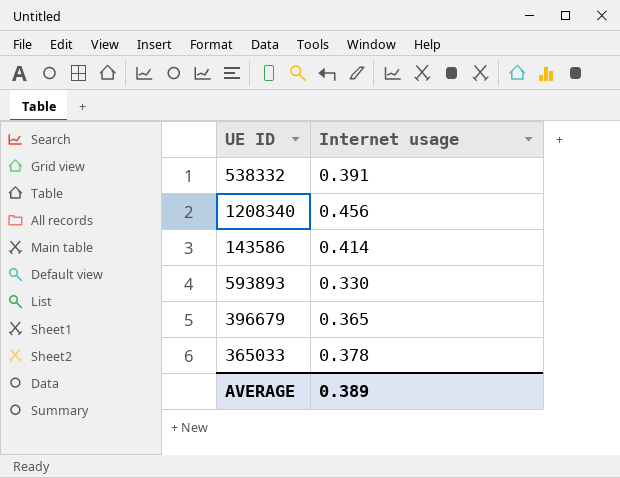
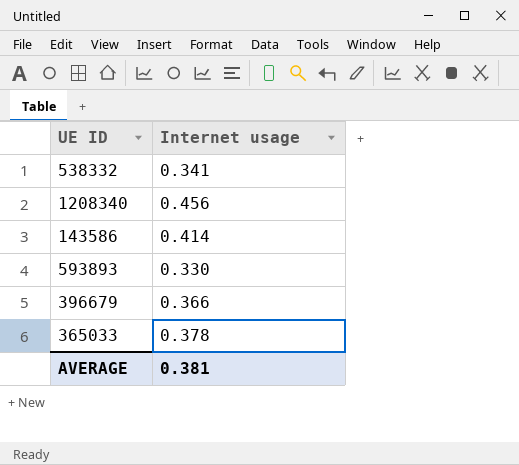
538332 | Internet usage: 0.391 -> 0.341
396679 | Internet usage: 0.365 -> 0.366
AVERAGE | Internet usage: 0.389 -> 0.381

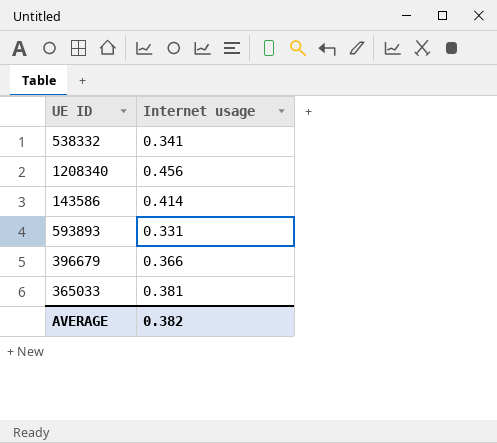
593893 | Internet usage: 0.330 -> 0.331
365033 | Internet usage: 0.378 -> 0.381
AVERAGE | Internet usage: 0.381 -> 0.382

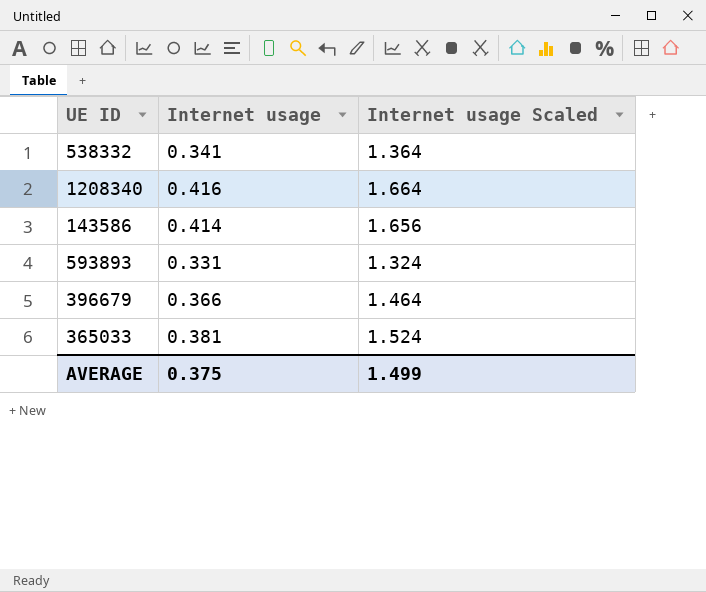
column Internet usage Scaled | formula: none -> [Internet usage] * 4
1208340 | Internet usage: 0.456 -> 0.416
AVERAGE | Internet usage: 0.382 -> 0.375

